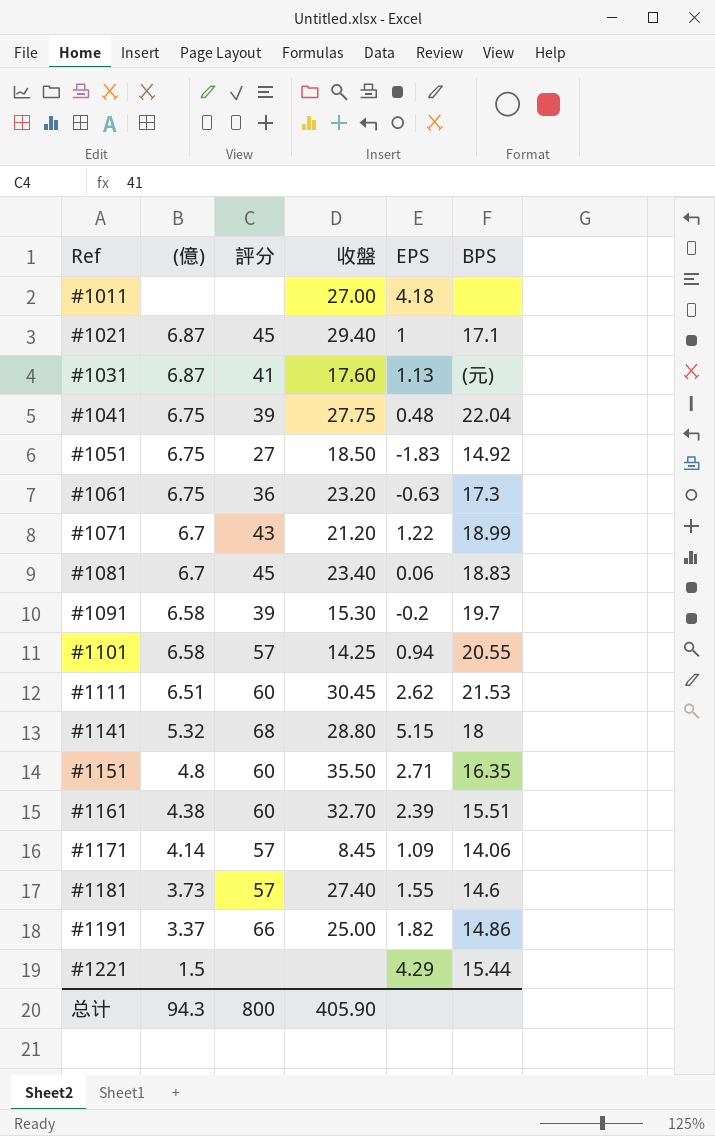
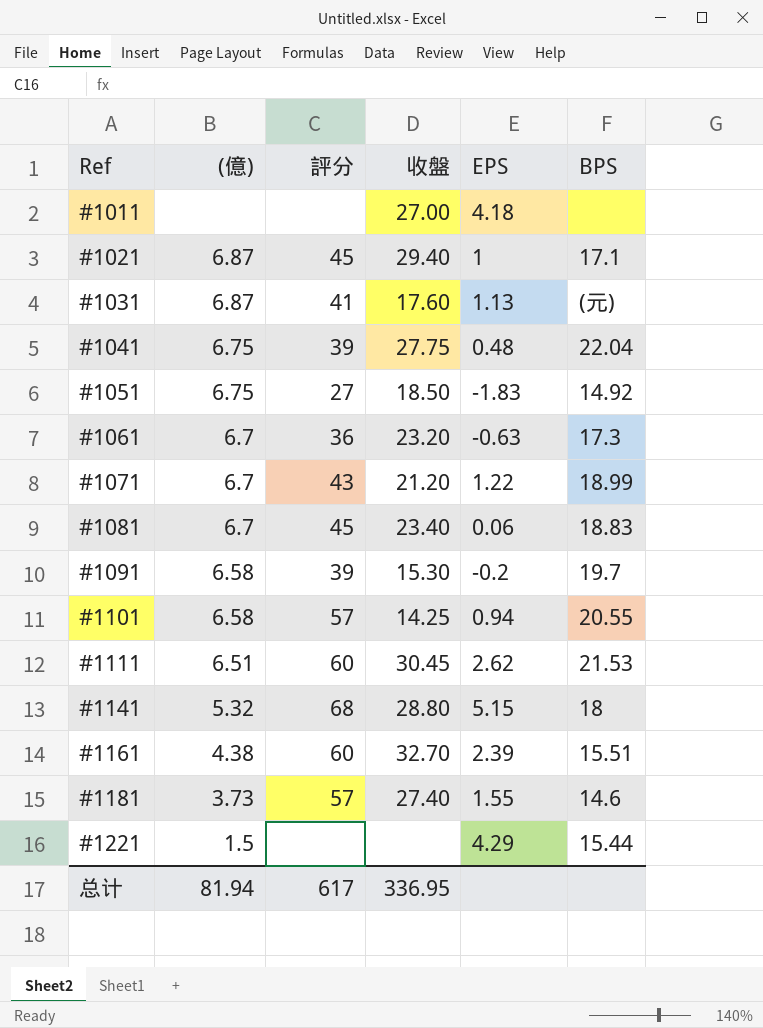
row #1151: 4.8 | 60 | 35.50 | 2.71 | 16.35 -> none
row #1171: 4.14 | 57 | 8.45 | 1.09 | 14.06 -> none
row #1191: 3.37 | 66 | 25.00 | 1.82 | 14.86 -> none
#1061 | (億): 6.75 -> 6.7
总计 | (億): 94.3 -> 81.94
总计 | 評分: 800 -> 617
总计 | 收盤: 405.90 -> 336.95

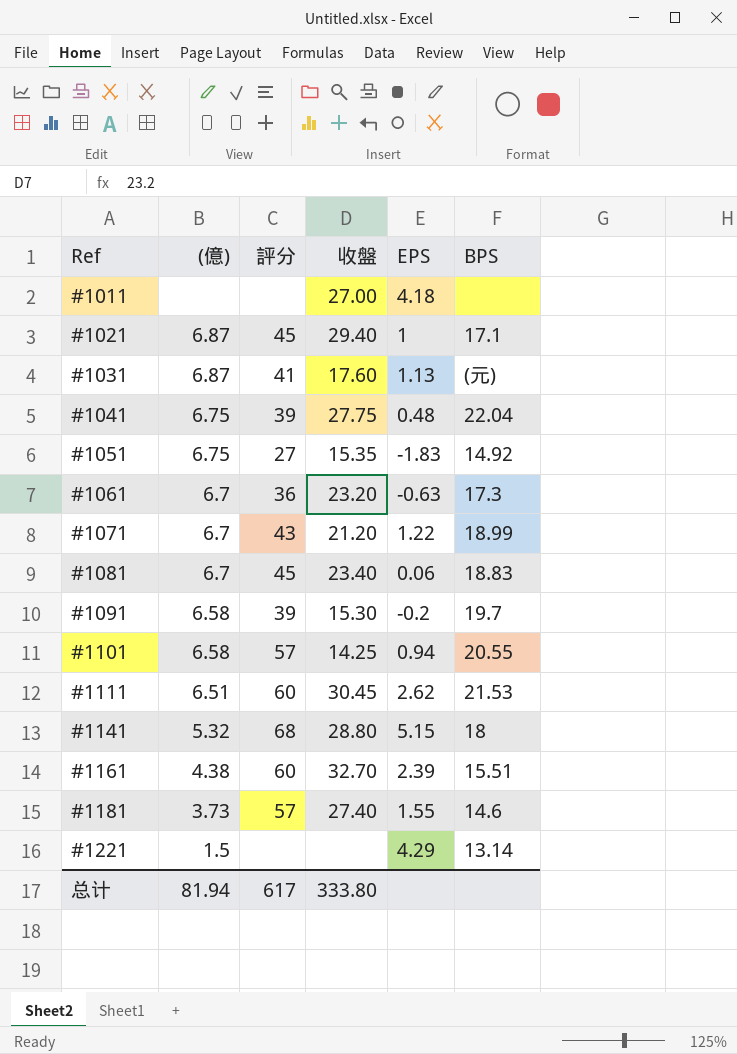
#1051 | 收盤: 18.50 -> 15.35
#1221 | BPS: 15.44 -> 13.14
总计 | 收盤: 336.95 -> 333.80

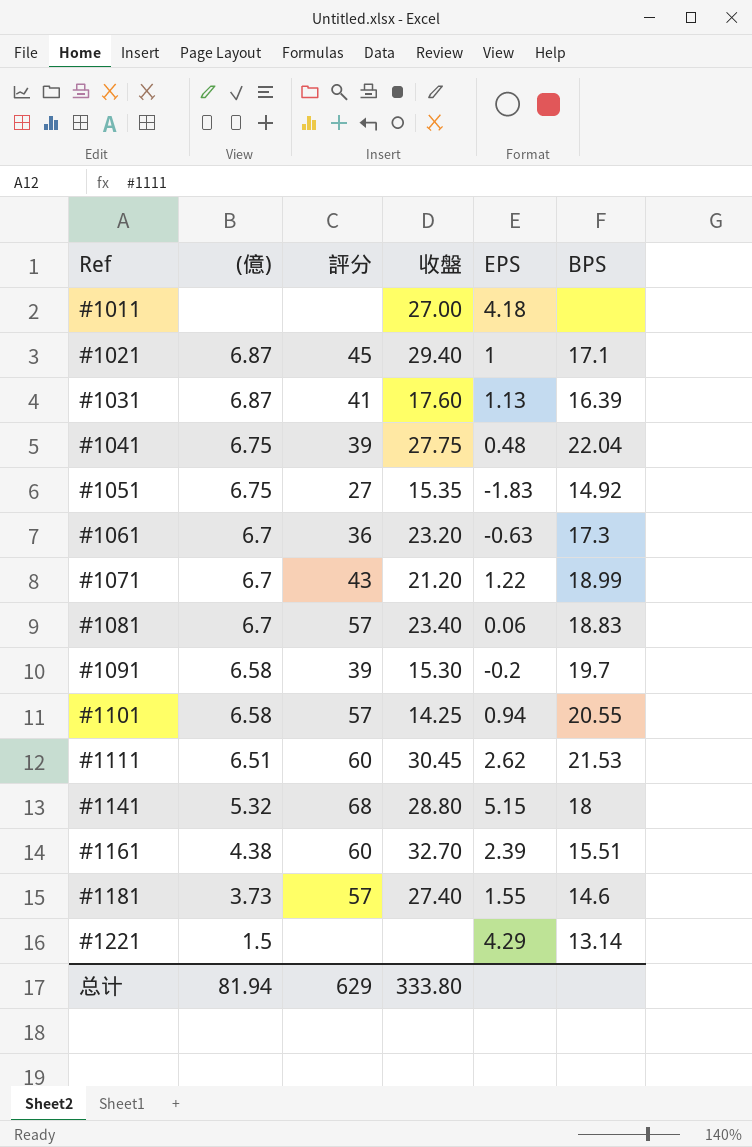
#1031 | BPS: (元) -> 16.39
#1081 | 評分: 45 -> 57
总计 | 評分: 617 -> 629

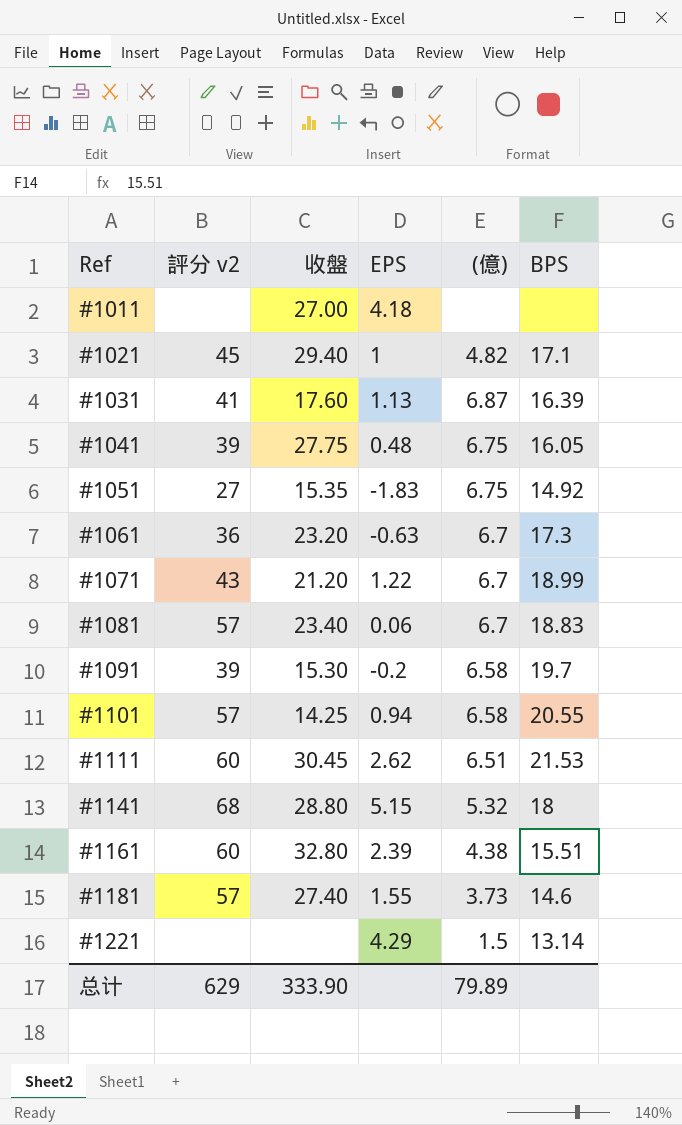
column name: 評分 -> 評分 v2
column (億) | position: 2 -> 5
#1021 | (億): 6.87 -> 4.82
#1041 | BPS: 22.04 -> 16.05
#1161 | 收盤: 32.70 -> 32.80
总计 | 收盤: 333.80 -> 333.90
总计 | (億): 81.94 -> 79.89

